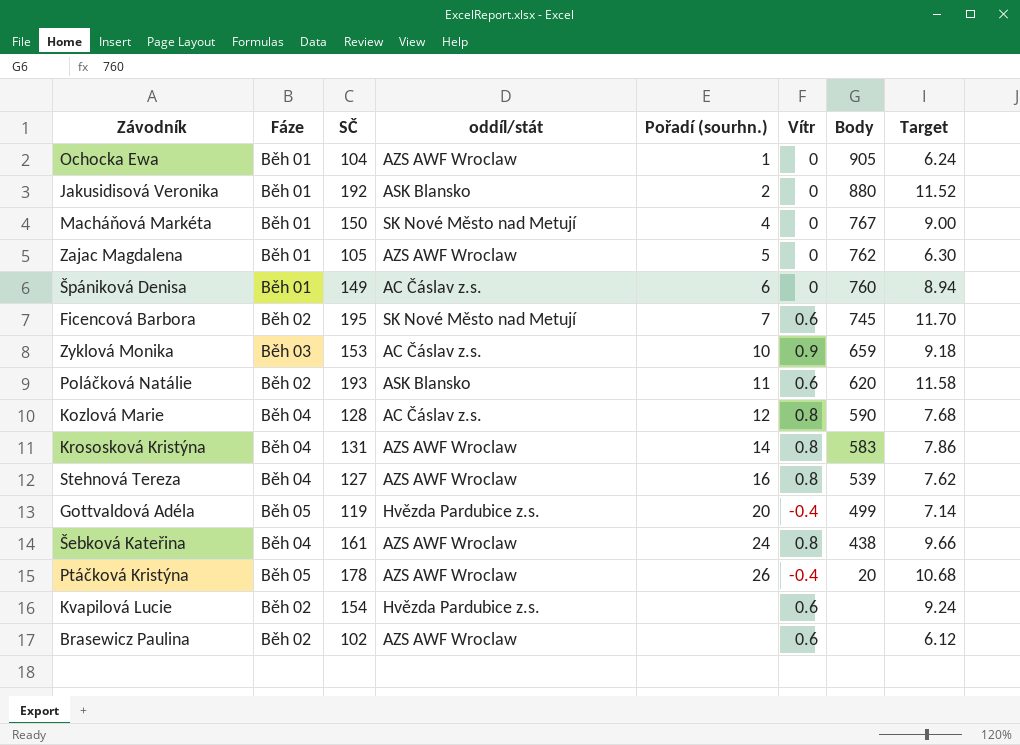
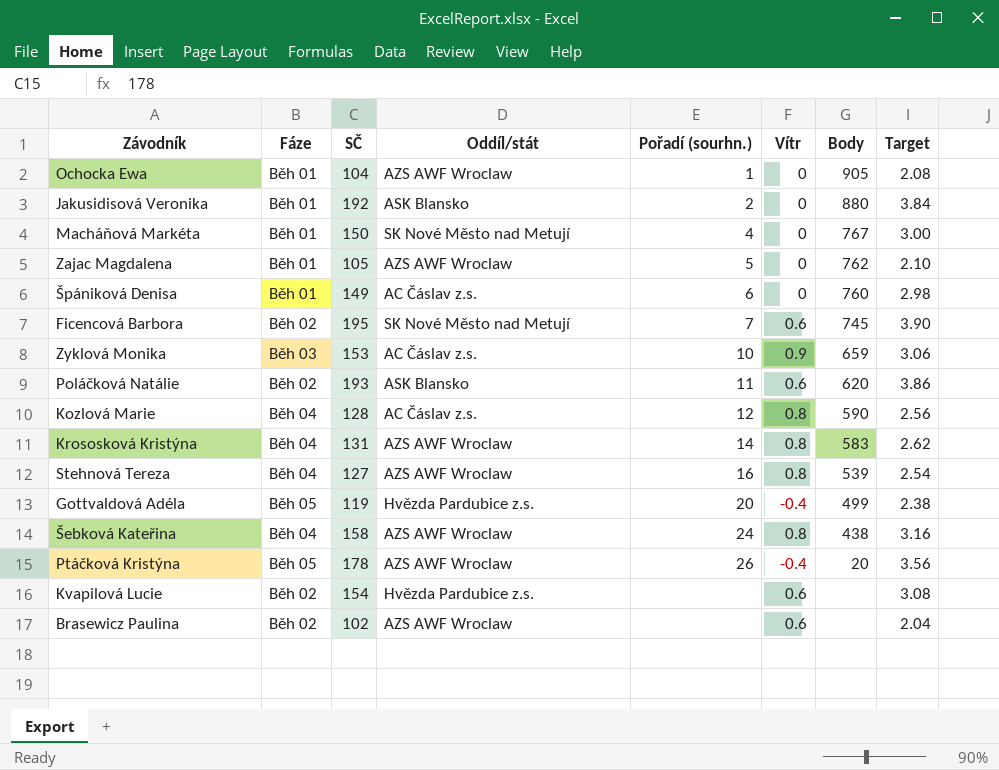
column name: oddíl/stát -> Oddíl/stát
column Target | formula: [SČ] * 0.06 -> [SČ] * 0.02
Šebková Kateřina | SČ: 161 -> 158

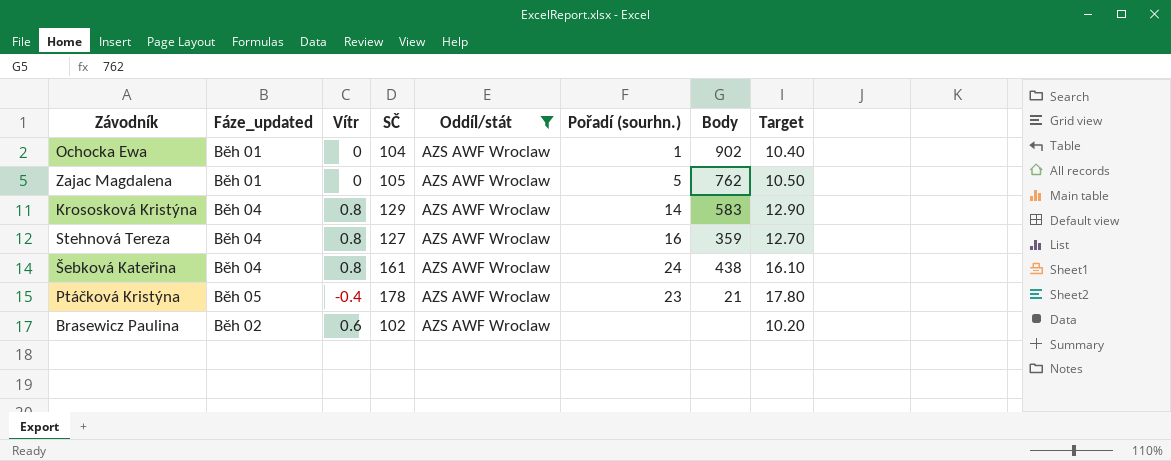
filter: none -> Oddíl/stát = AZS AWF Wroclaw
column name: Fáze -> Fáze_updated
column Vítr | position: 6 -> 3
column Target | formula: [SČ] * 0.02 -> [SČ] * 0.1
Ochocka Ewa | Body: 905 -> 902
Krososková Kristýna | SČ: 131 -> 129
Stehnová Tereza | Body: 539 -> 359
Šebková Kateřina | SČ: 158 -> 161
Ptáčková Kristýna | Pořadí (sourhn.): 26 -> 23
Ptáčková Kristýna | Body: 20 -> 21

